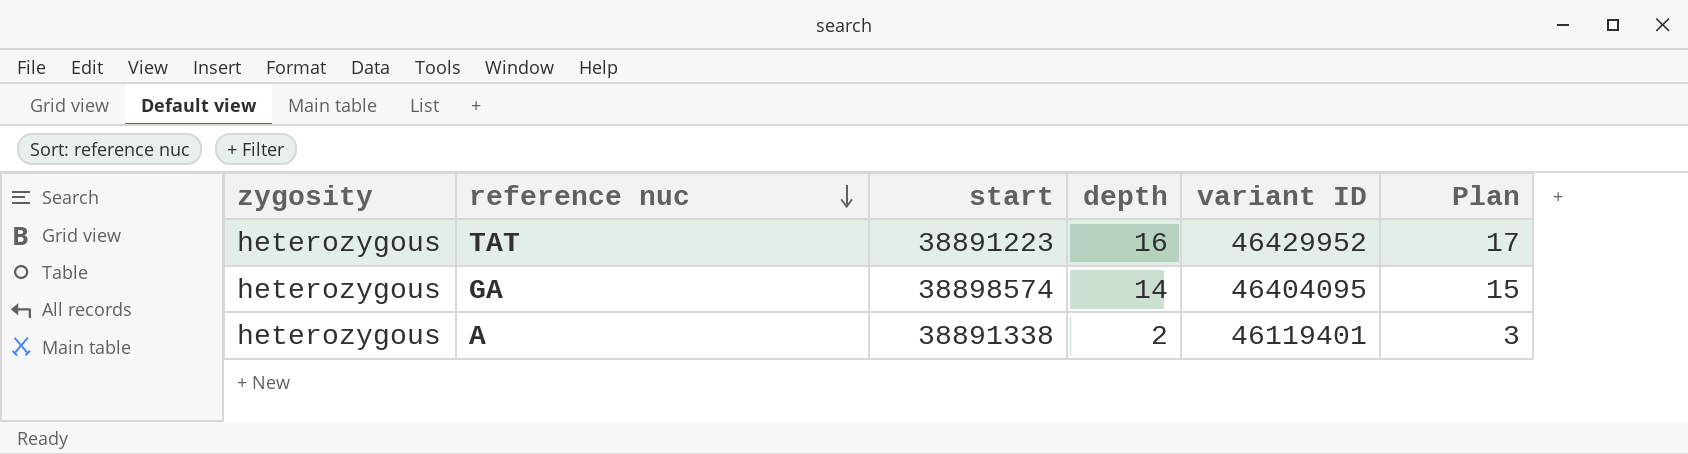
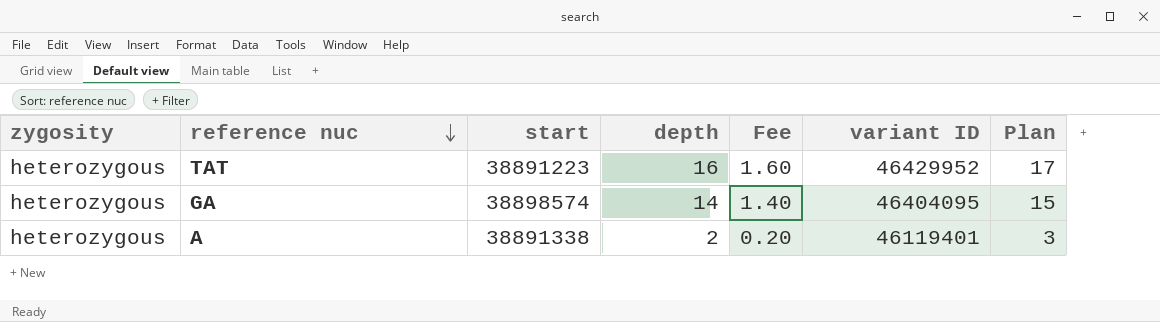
column Fee | formula: none -> [depth] * 0.1

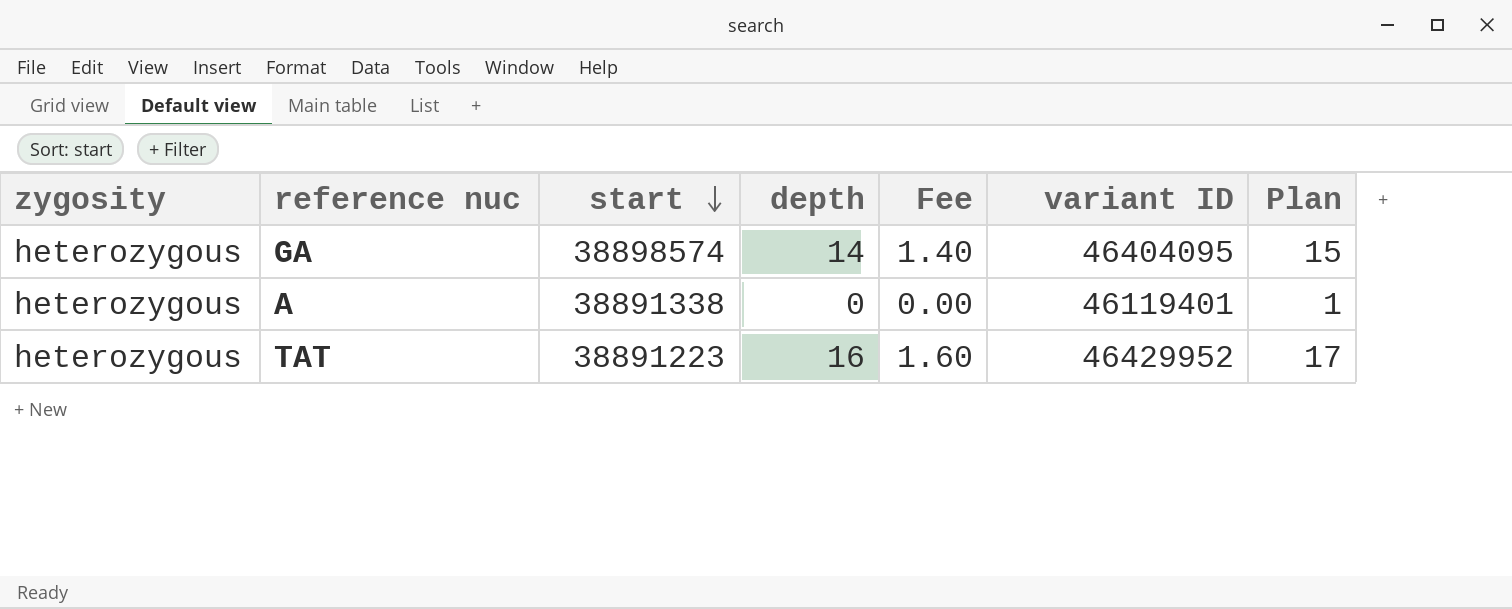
row order: reference nuc descending -> start descending
A | depth: 2 -> 0
A | Fee: 0.20 -> 0.00
A | Plan: 3 -> 1

